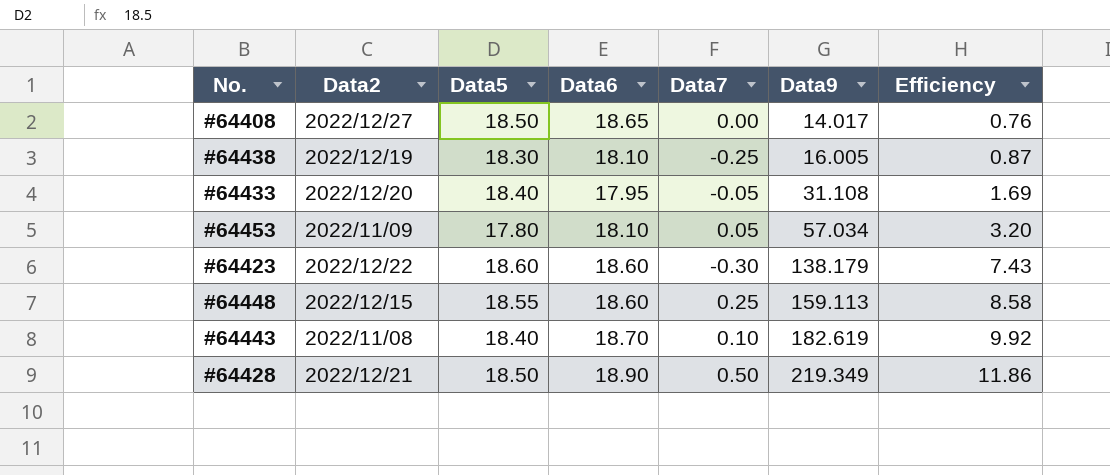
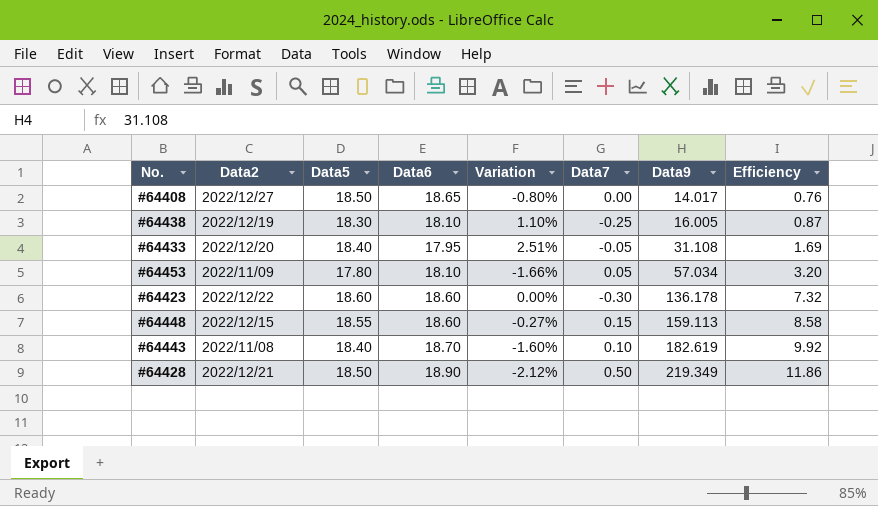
column Variation | formula: none -> ([Data5] - [Data6]) / [Data6]
#64423 | Data9: 138.179 -> 136.178
#64423 | Efficiency: 7.43 -> 7.32
#64448 | Data7: 0.25 -> 0.15

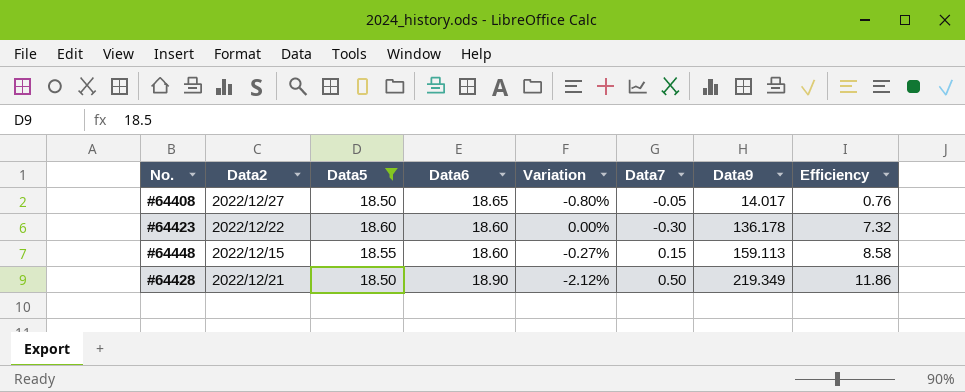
filter: none -> Data5 >= 18.50
#64408 | Data7: 0.00 -> -0.05

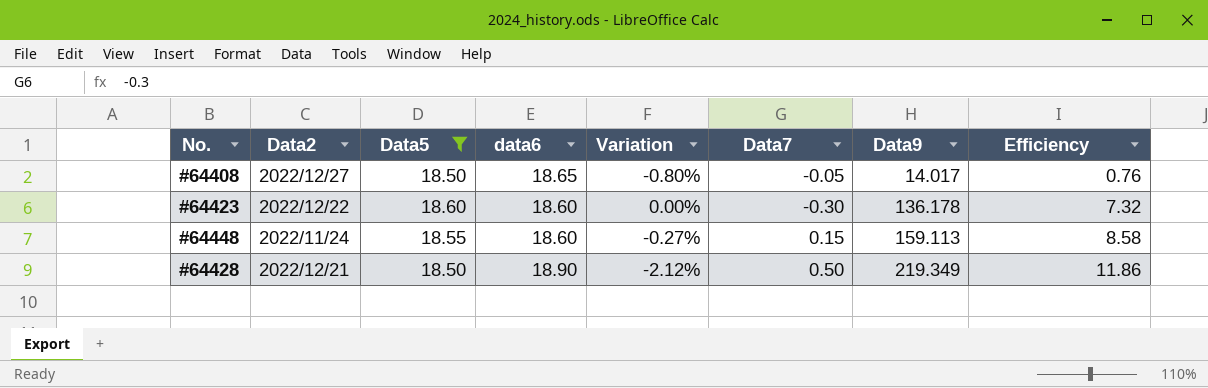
column name: Data6 -> data6
#64448 | Data2: 2022/12/15 -> 2022/11/24

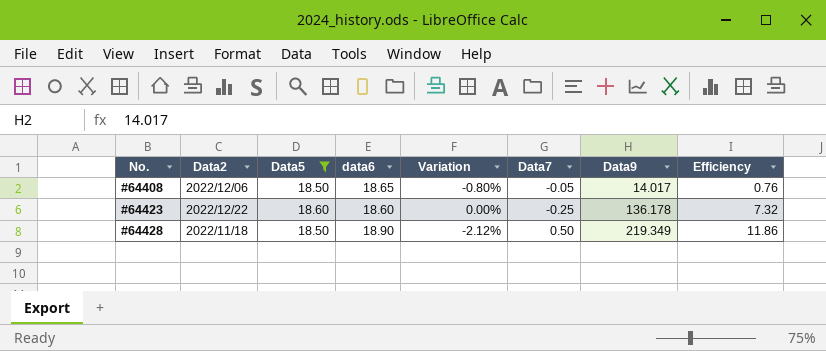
row #64448: 2022/11/24 | 18.55 | 18.60 | -0.27% | 0.15 | 159.113 | 8.58 -> none
#64408 | Data2: 2022/12/27 -> 2022/12/06
#64423 | Data7: -0.30 -> -0.25
#64428 | Data2: 2022/12/21 -> 2022/11/18

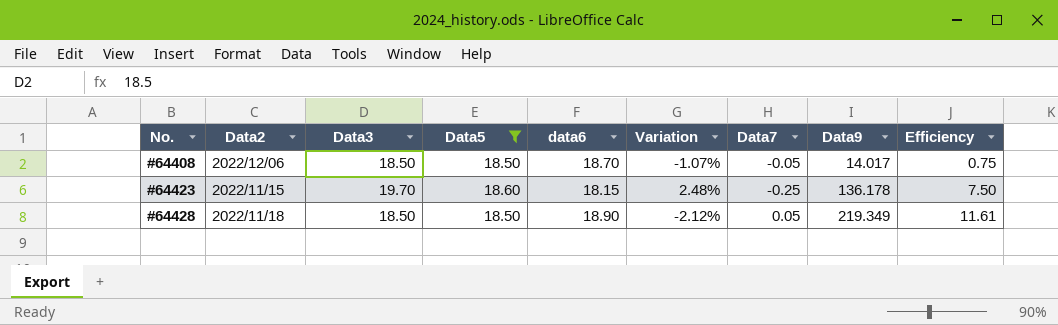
column Data3 | position: none -> 3
column Efficiency | formula: [Data9] / [Data5] -> [Data9] / [data6]
#64408 | data6: 18.65 -> 18.70
#64408 | Variation: -0.80% -> -1.07%
#64423 | Data2: 2022/12/22 -> 2022/11/15
#64423 | data6: 18.60 -> 18.15
#64423 | Variation: 0.00% -> 2.48%
#64428 | Data7: 0.50 -> 0.05

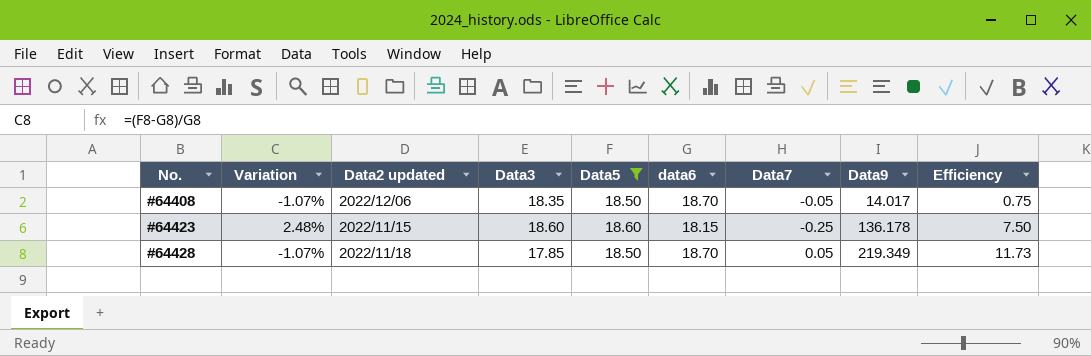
column Variation | position: 6 -> 2
column name: Data2 -> Data2 updated
#64408 | Data3: 18.50 -> 18.35
#64423 | Data3: 19.70 -> 18.60
#64428 | Variation: -2.12% -> -1.07%
#64428 | Data3: 18.50 -> 17.85
#64428 | data6: 18.90 -> 18.70
#64428 | Efficiency: 11.61 -> 11.73

